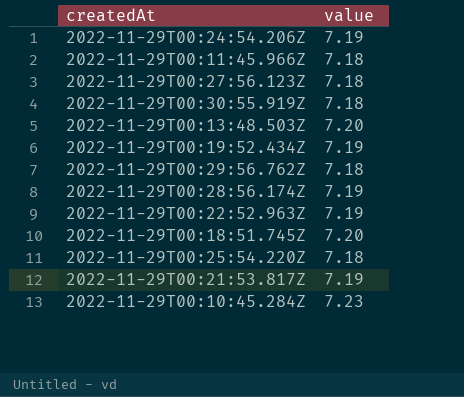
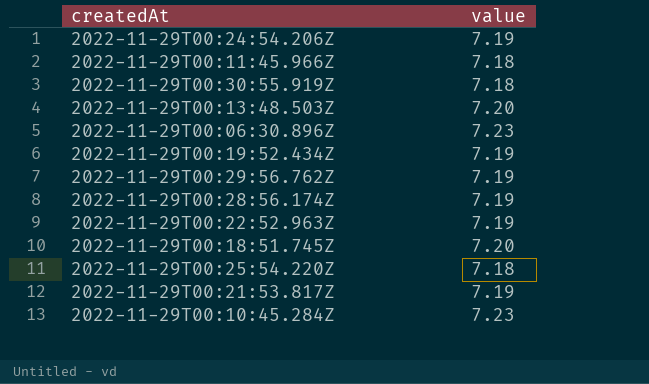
row 2022-11-29T00:27:56.123Z: 7.18 -> none
row 2022-11-29T00:06:30.896Z: none -> 7.23
2022-11-29T00:29:56.762Z | value: 7.18 -> 7.19

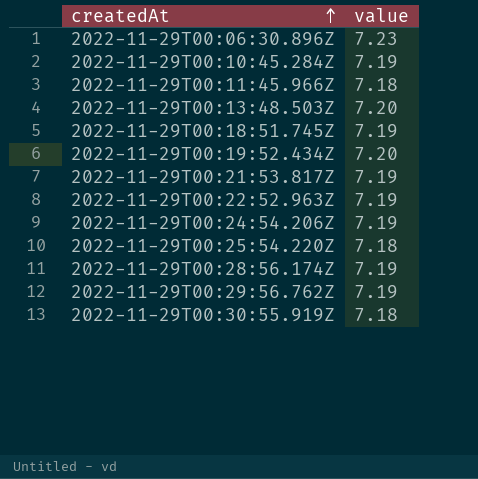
row order: none -> createdAt ascending
2022-11-29T00:10:45.284Z | value: 7.23 -> 7.19
2022-11-29T00:18:51.745Z | value: 7.20 -> 7.19
2022-11-29T00:19:52.434Z | value: 7.19 -> 7.20

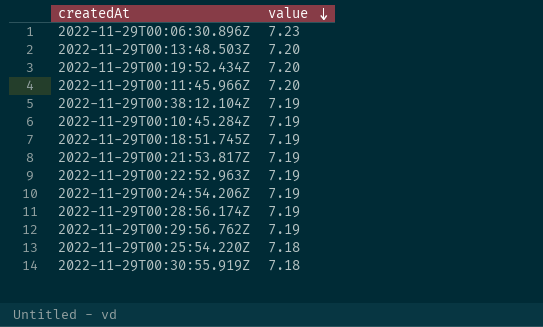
row order: createdAt ascending -> value descending
2022-11-29T00:11:45.966Z | value: 7.18 -> 7.20
row 2022-11-29T00:38:12.104Z: none -> 7.19

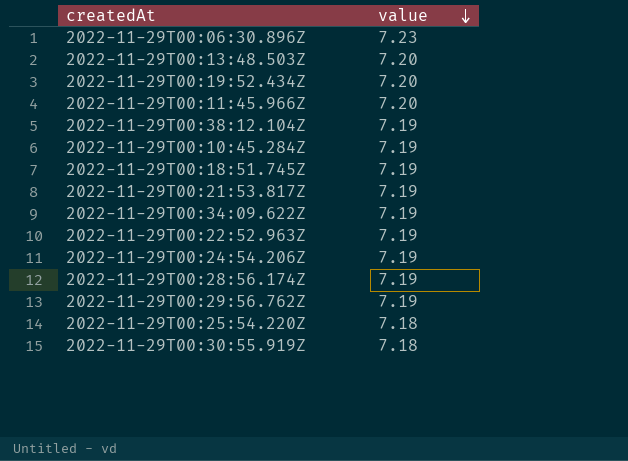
row 2022-11-29T00:34:09.622Z: none -> 7.19

